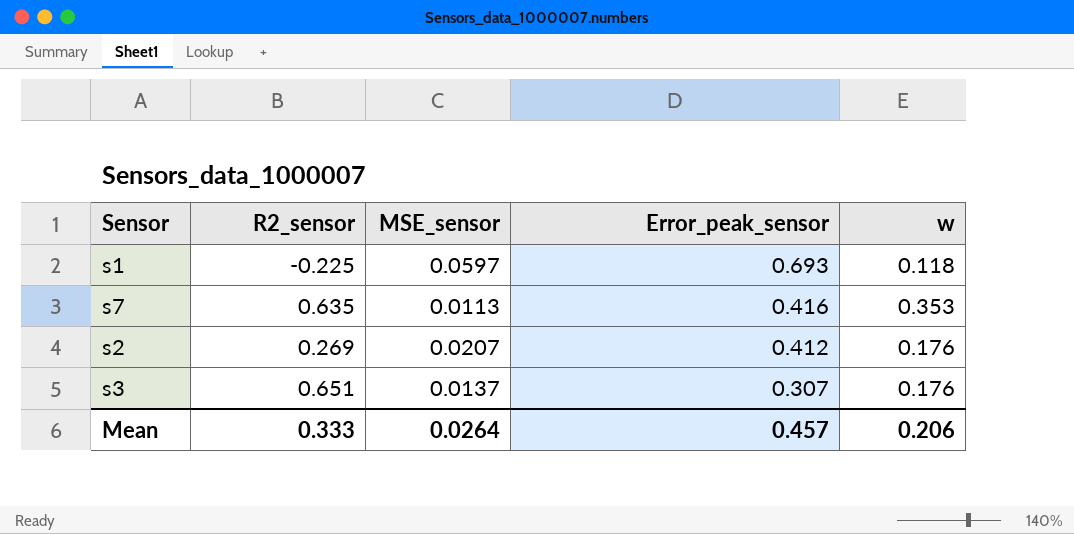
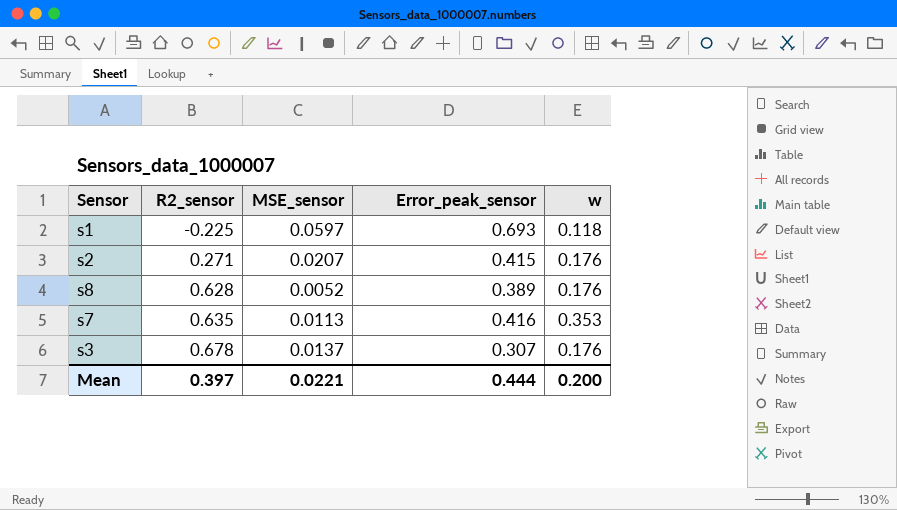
row order: Error_peak_sensor descending -> R2_sensor ascending
s2 | R2_sensor: 0.269 -> 0.271
s2 | Error_peak_sensor: 0.412 -> 0.415
row s8: none -> 0.628 | 0.0052 | 0.389 | 0.176
s3 | R2_sensor: 0.651 -> 0.678
Mean | R2_sensor: 0.333 -> 0.397
Mean | MSE_sensor: 0.0264 -> 0.0221
Mean | Error_peak_sensor: 0.457 -> 0.444
Mean | w: 0.206 -> 0.200

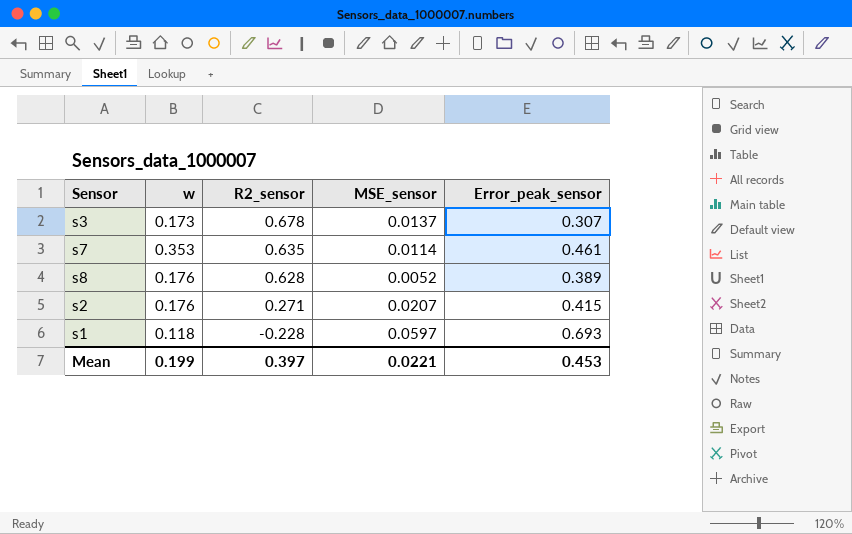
row order: R2_sensor ascending -> R2_sensor descending
column w | position: 5 -> 2
s3 | w: 0.176 -> 0.173
s7 | MSE_sensor: 0.0113 -> 0.0114
s7 | Error_peak_sensor: 0.416 -> 0.461
s1 | R2_sensor: -0.225 -> -0.228
Mean | w: 0.200 -> 0.199
Mean | Error_peak_sensor: 0.444 -> 0.453

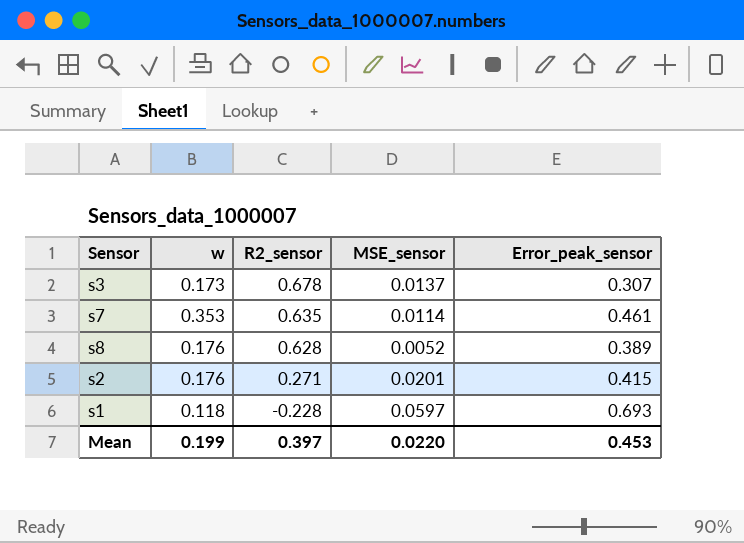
s2 | MSE_sensor: 0.0207 -> 0.0201
Mean | MSE_sensor: 0.0221 -> 0.0220

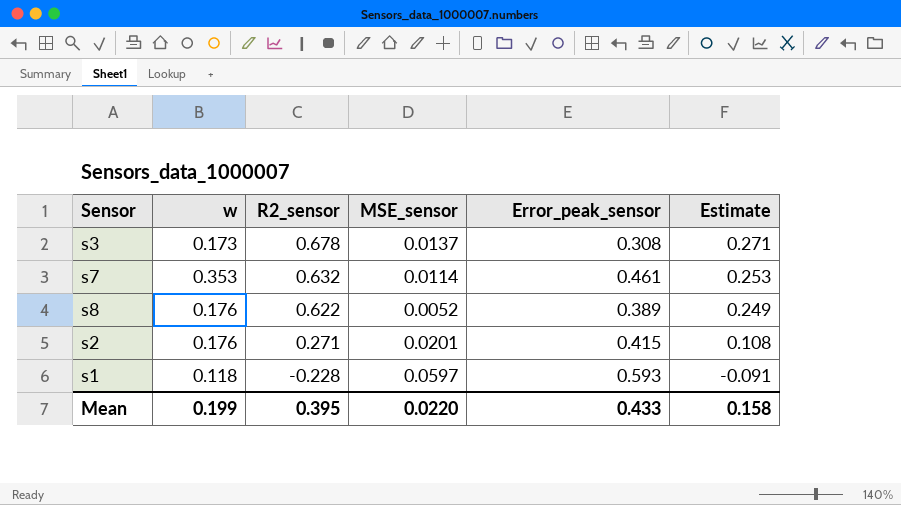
column Estimate | formula: none -> [R2_sensor] * 0.4
s3 | Error_peak_sensor: 0.307 -> 0.308
s7 | R2_sensor: 0.635 -> 0.632
s8 | R2_sensor: 0.628 -> 0.622
s1 | Error_peak_sensor: 0.693 -> 0.593
Mean | R2_sensor: 0.397 -> 0.395
Mean | Error_peak_sensor: 0.453 -> 0.433

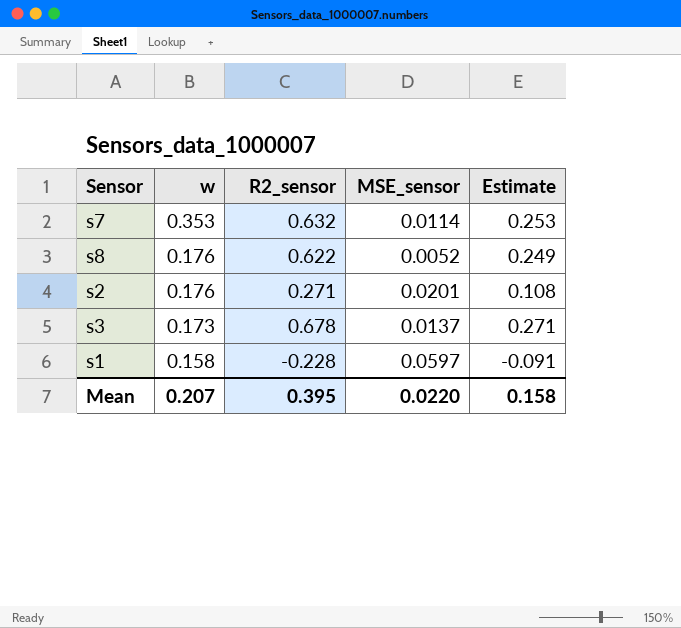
row order: R2_sensor descending -> w descending
column Error_peak_sensor | position: 5 -> none
s1 | w: 0.118 -> 0.158
Mean | w: 0.199 -> 0.207

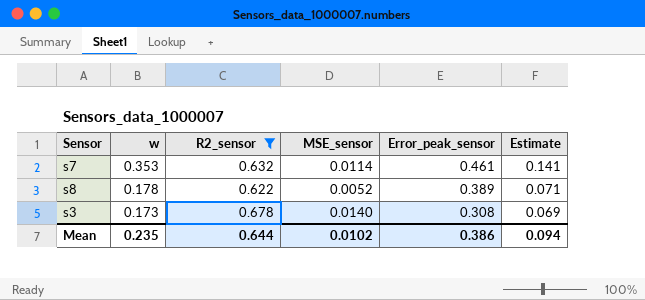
filter: none -> R2_sensor >= 0.622
column Error_peak_sensor | position: none -> 5
column Estimate | formula: [R2_sensor] * 0.4 -> [w] * 0.4
s8 | w: 0.176 -> 0.178
s3 | MSE_sensor: 0.0137 -> 0.0140
Mean | w: 0.207 -> 0.235
Mean | R2_sensor: 0.395 -> 0.644
Mean | MSE_sensor: 0.0220 -> 0.0102
Mean | Estimate: 0.158 -> 0.094

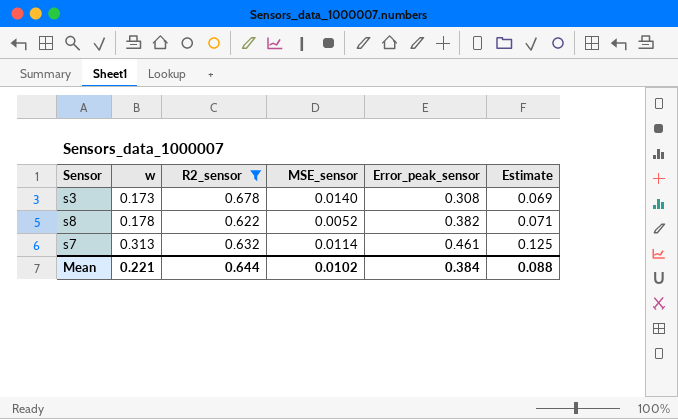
row order: w descending -> w ascending
s8 | Error_peak_sensor: 0.389 -> 0.382
s7 | w: 0.353 -> 0.313
s7 | Estimate: 0.141 -> 0.125
Mean | w: 0.235 -> 0.221
Mean | Error_peak_sensor: 0.386 -> 0.384
Mean | Estimate: 0.094 -> 0.088

